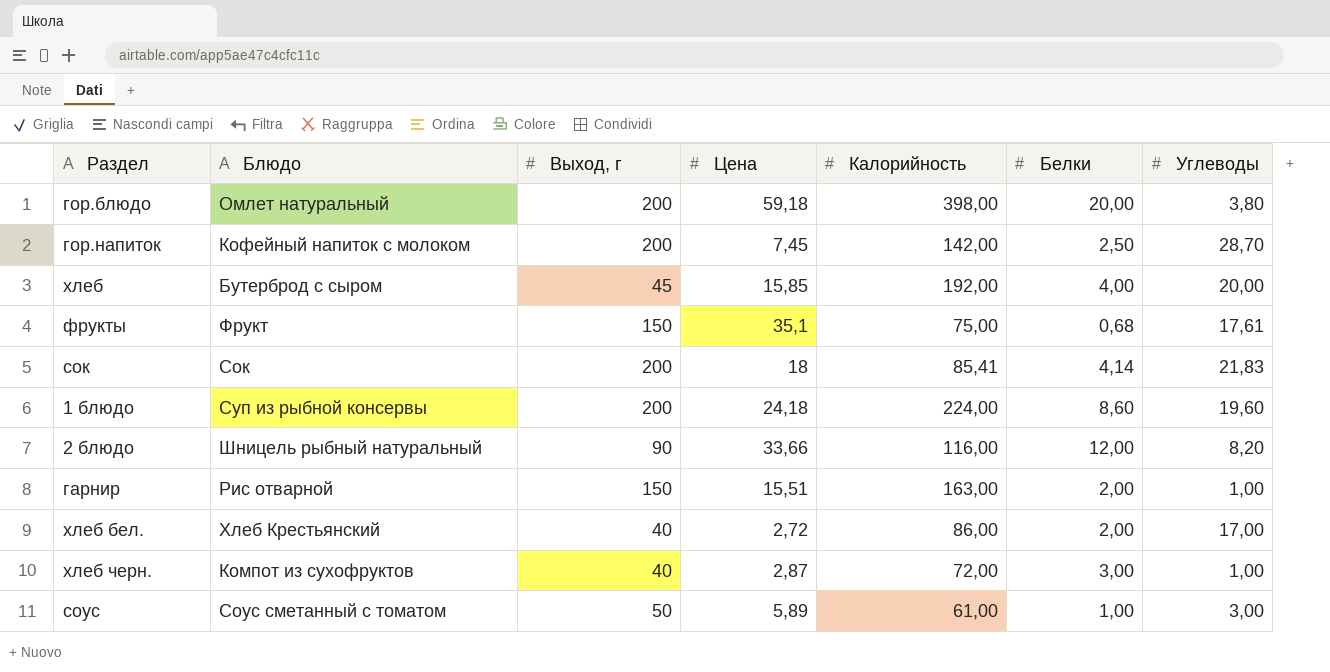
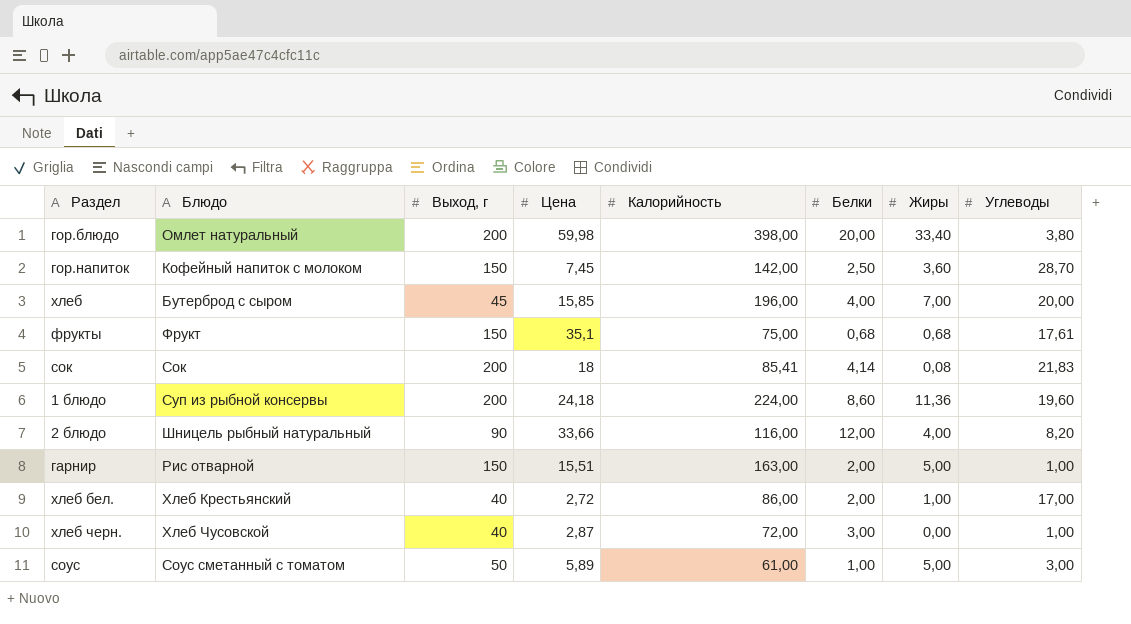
column Жиры | position: none -> 7
гор.блюдо | Цена: 59,18 -> 59,98
гор.напиток | Выход, г: 200 -> 150
хлеб | Калорийность: 192,00 -> 196,00
хлеб черн. | Блюдо: Компот из сухофруктов -> Хлеб Чусовской

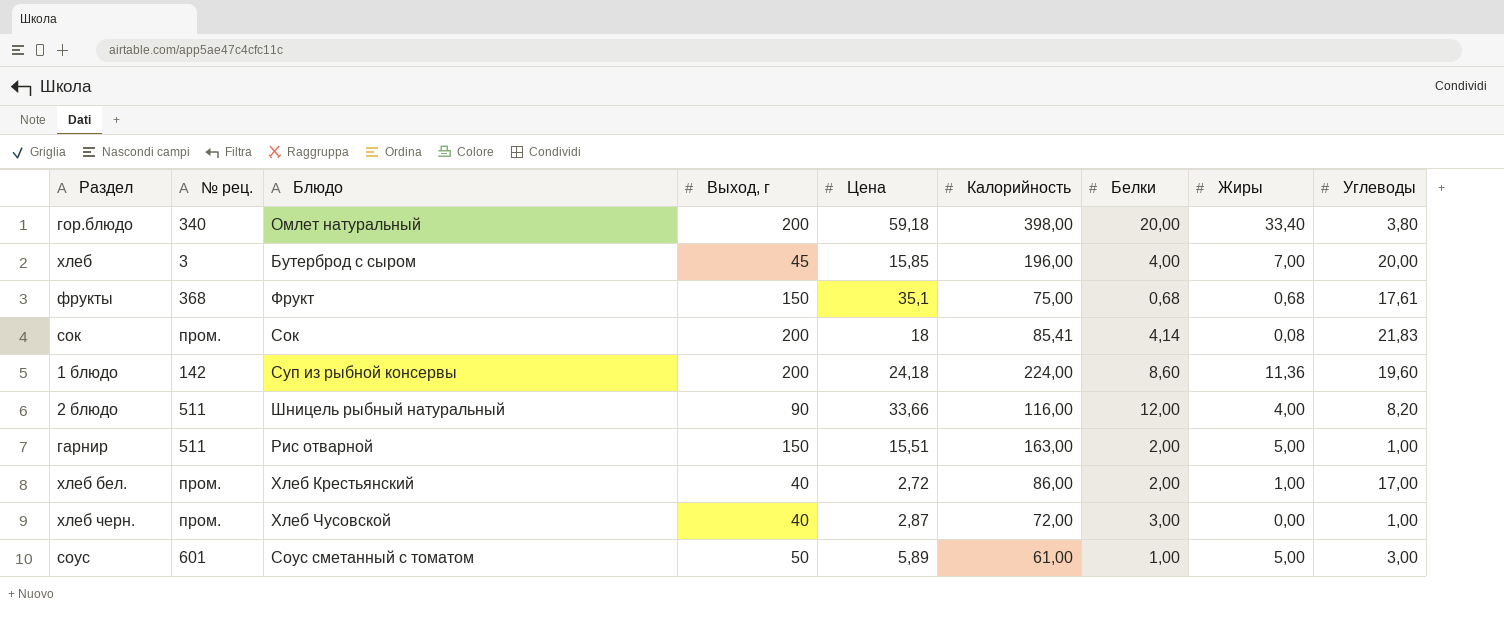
column № рец. | position: none -> 2
row гор.напиток: Кофейный напиток с молоком | 150 | 7,45 | 142,00 | 2,50 | 3,60 | 28,70 -> none
гор.блюдо | Цена: 59,98 -> 59,18

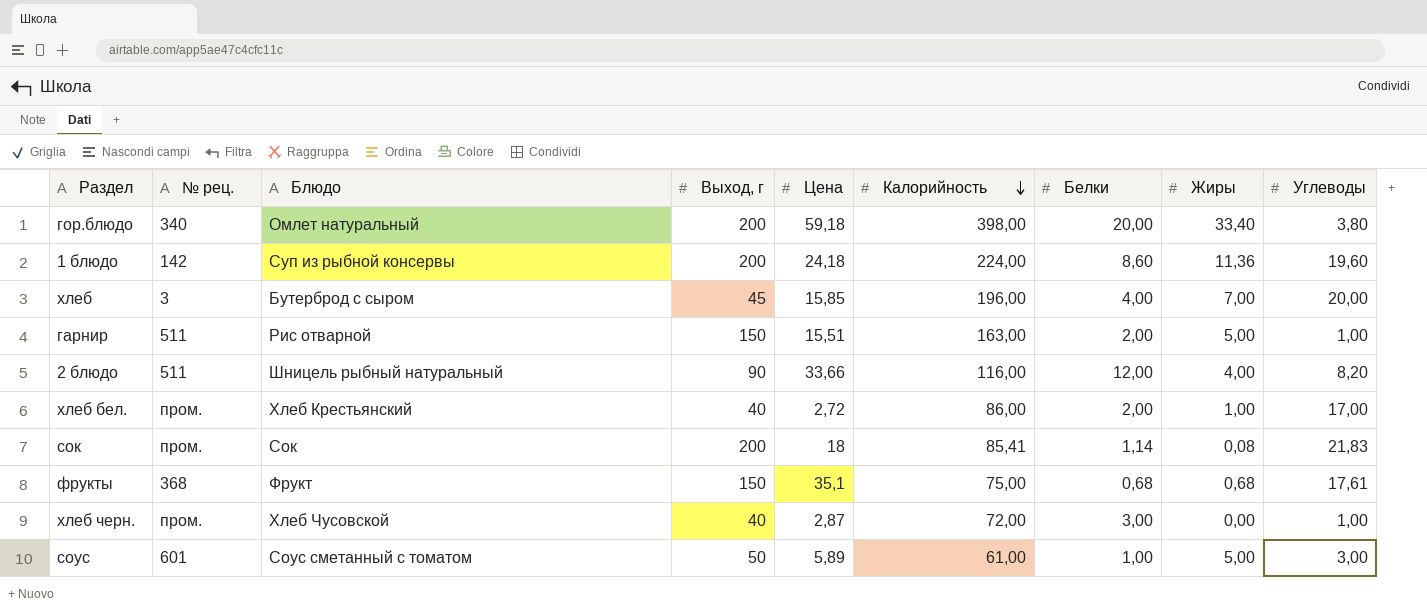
row order: none -> Калорийность descending
сок | Белки: 4,14 -> 1,14

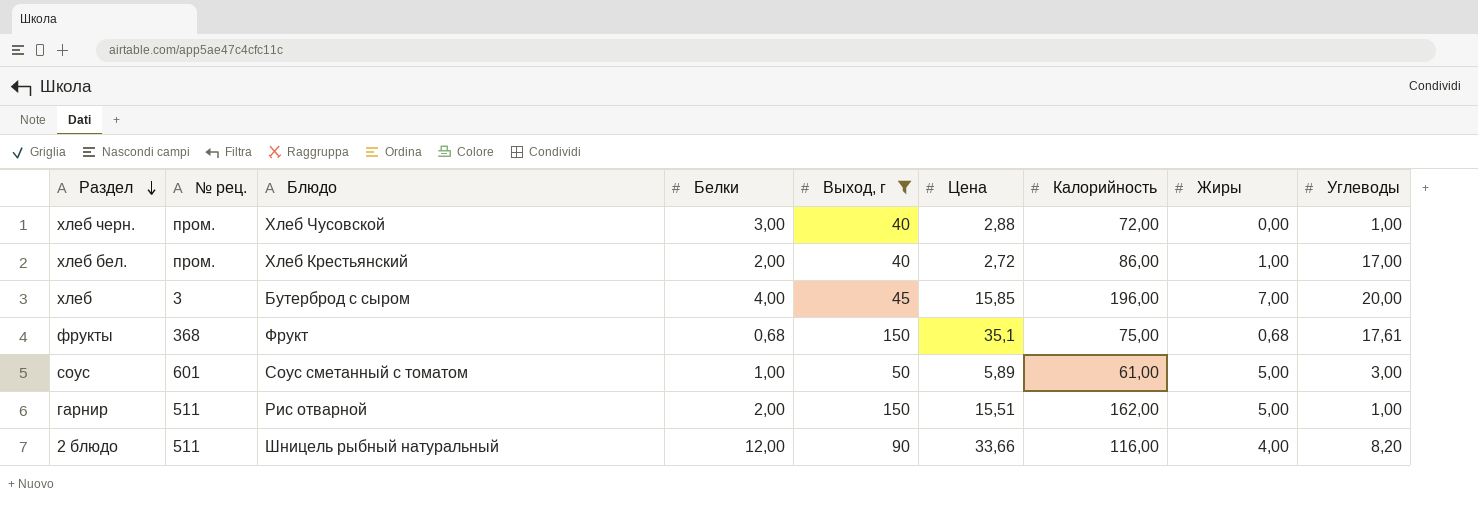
filter: none -> Выход, г != 200
row order: Калорийность descending -> Раздел descending
column Белки | position: 7 -> 4
хлеб черн. | Цена: 2,87 -> 2,88
гарнир | Калорийность: 163,00 -> 162,00

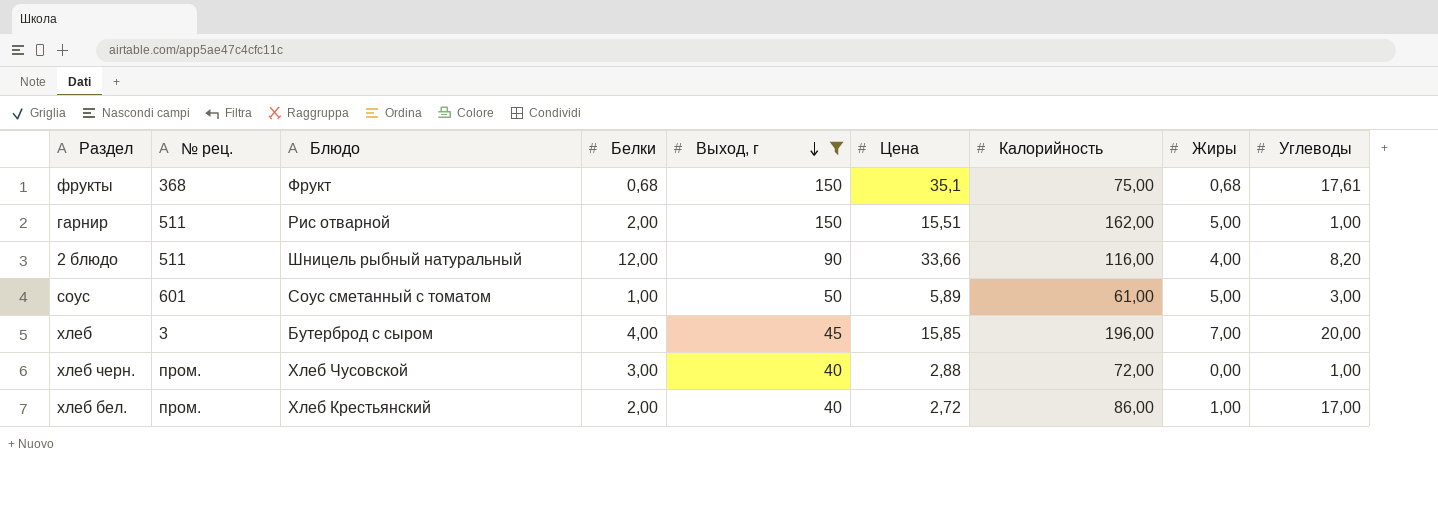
row order: Раздел descending -> Выход, г descending

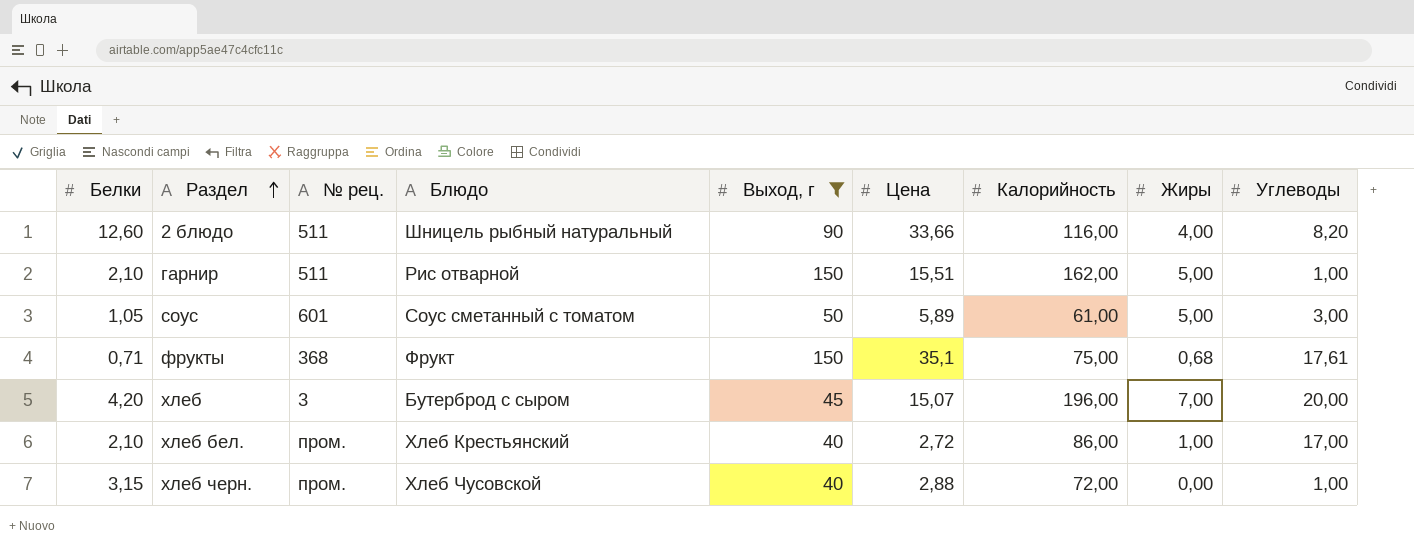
row order: Выход, г descending -> Раздел ascending
column Белки | position: 4 -> 1
2 блюдо | Белки: 12,00 -> 12,60
гарнир | Белки: 2,00 -> 2,10
соус | Белки: 1,00 -> 1,05
фрукты | Белки: 0,68 -> 0,71
хлеб | Белки: 4,00 -> 4,20
хлеб | Цена: 15,85 -> 15,07
хлеб бел. | Белки: 2,00 -> 2,10
хлеб черн. | Белки: 3,00 -> 3,15

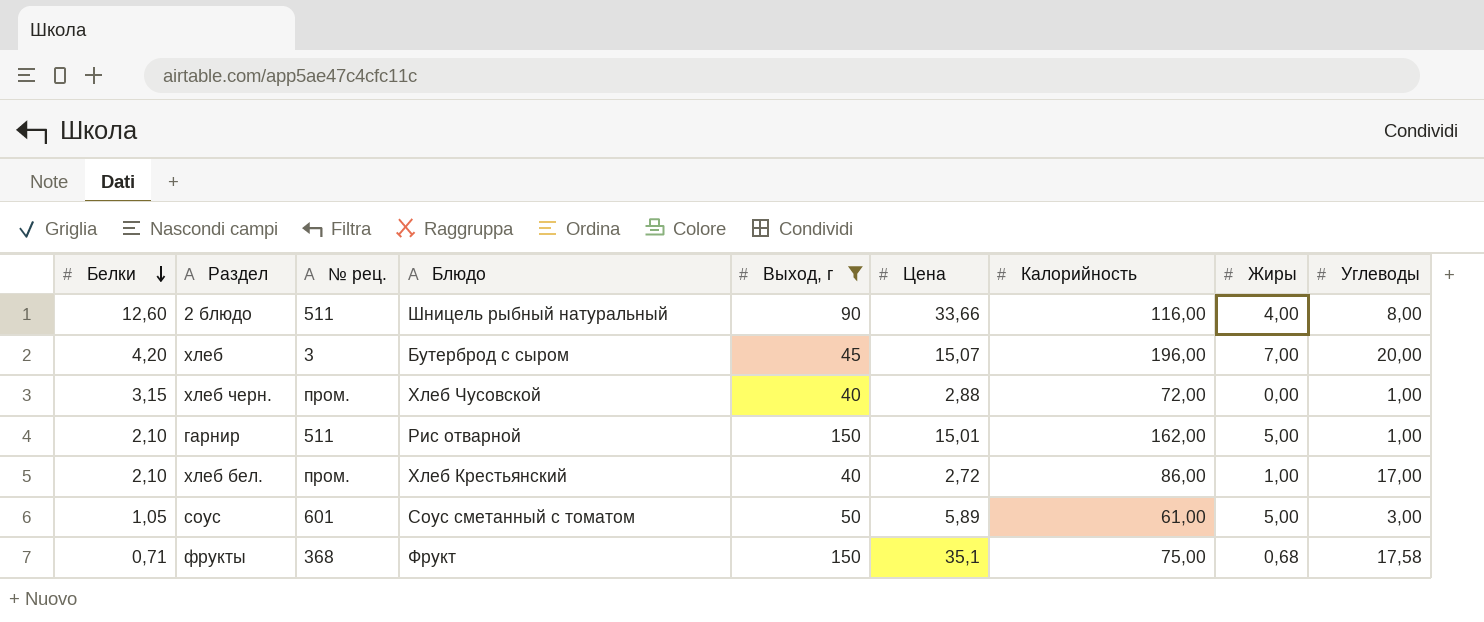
row order: Раздел ascending -> Белки descending
2 блюдо | Углеводы: 8,20 -> 8,00
гарнир | Цена: 15,51 -> 15,01
фрукты | Углеводы: 17,61 -> 17,58

